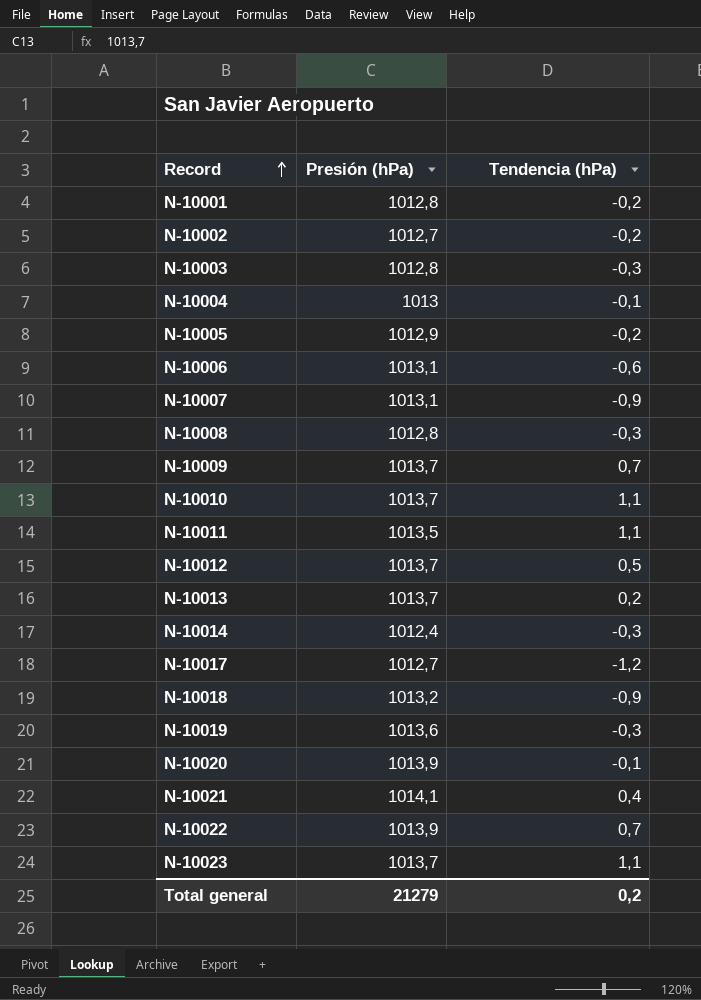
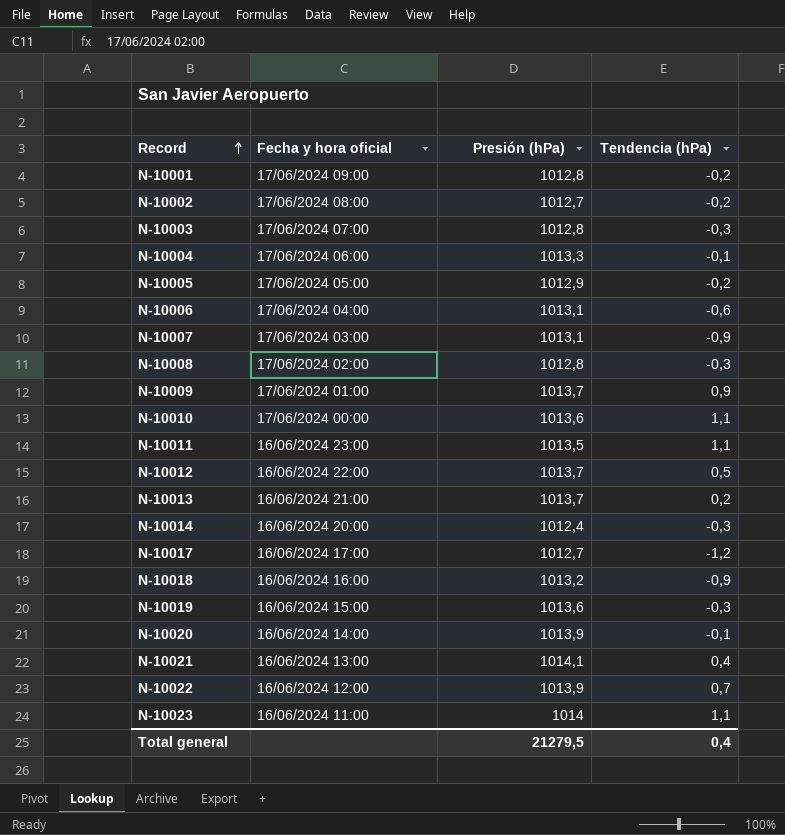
column Fecha y hora oficial | position: none -> 2
N-10004 | Presión (hPa): 1013 -> 1013,3
N-10009 | Tendencia (hPa): 0,7 -> 0,9
N-10010 | Presión (hPa): 1013,7 -> 1013,6
N-10023 | Presión (hPa): 1013,7 -> 1014
Total general | Presión (hPa): 21279 -> 21279,5
Total general | Tendencia (hPa): 0,2 -> 0,4

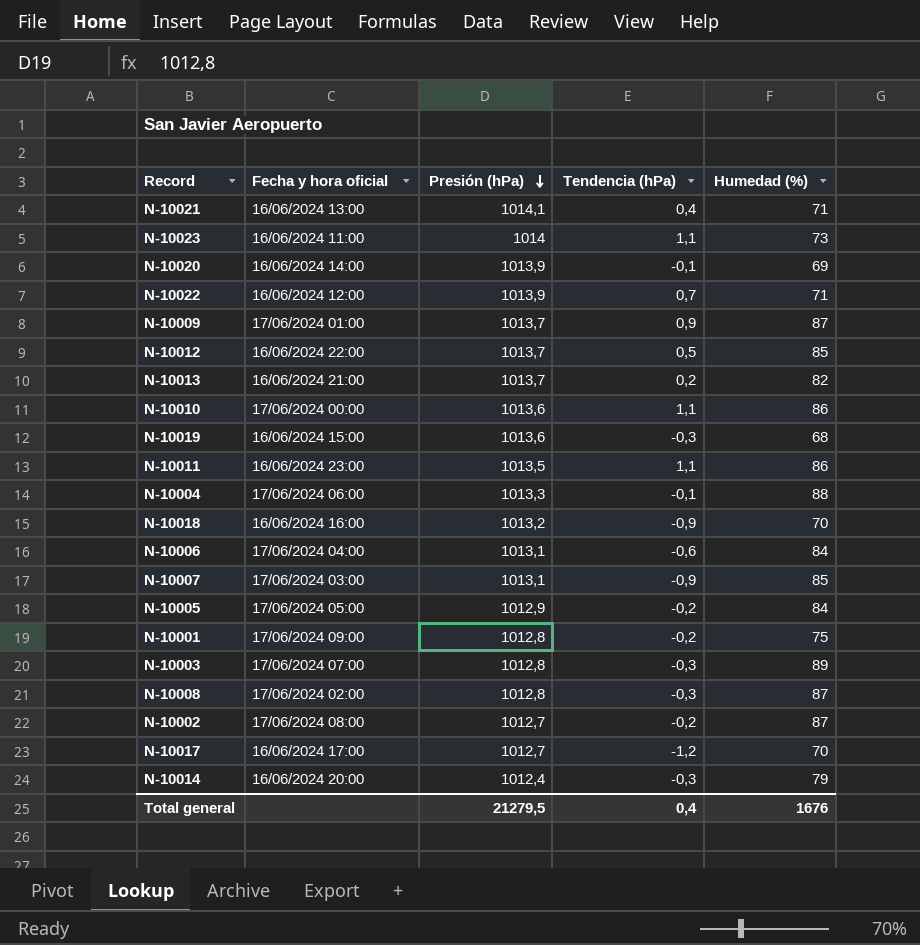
row order: Record ascending -> Presión (hPa) descending
column Humedad (%) | position: none -> 5

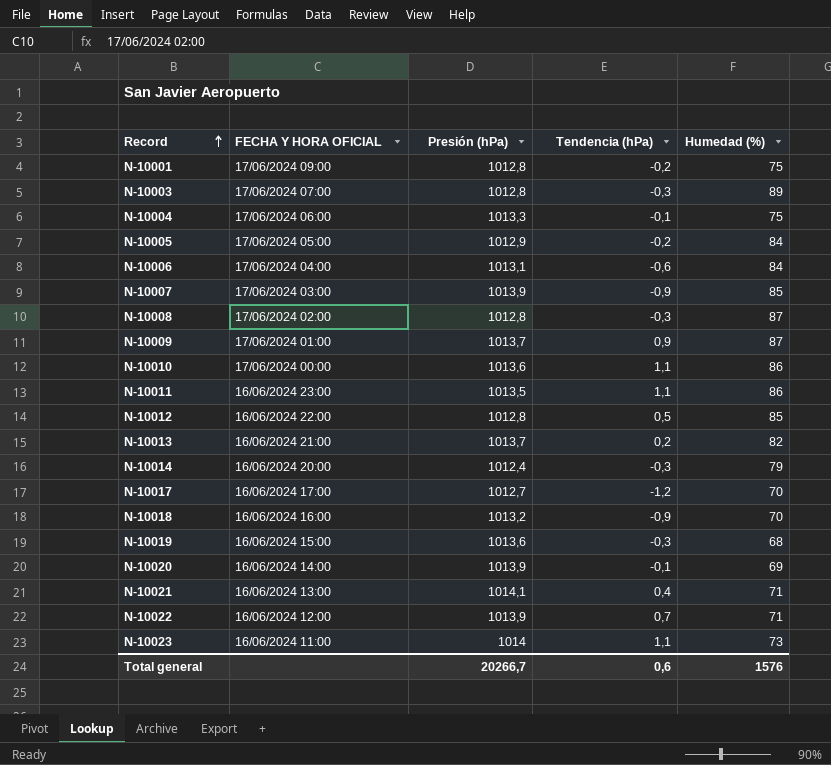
row order: Presión (hPa) descending -> Record ascending
column name: Fecha y hora oficial -> FECHA Y HORA OFICIAL
row N-10002: 17/06/2024 08:00 | 1012,7 | -0,2 | 87 -> none
N-10004 | Humedad (%): 88 -> 75
N-10007 | Presión (hPa): 1013,1 -> 1013,9
N-10012 | Presión (hPa): 1013,7 -> 1012,8
Total general | Presión (hPa): 21279,5 -> 20266,7
Total general | Tendencia (hPa): 0,4 -> 0,6
Total general | Humedad (%): 1676 -> 1576

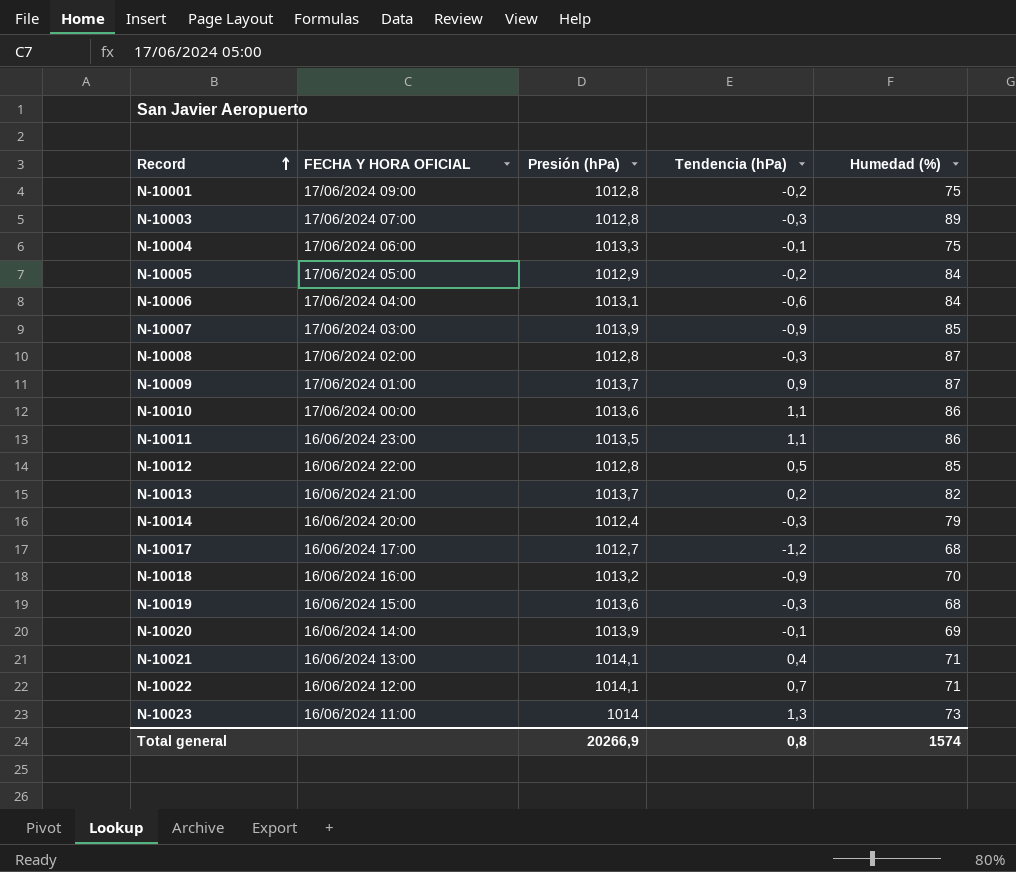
N-10017 | Humedad (%): 70 -> 68
N-10022 | Presión (hPa): 1013,9 -> 1014,1
N-10023 | Tendencia (hPa): 1,1 -> 1,3
Total general | Presión (hPa): 20266,7 -> 20266,9
Total general | Tendencia (hPa): 0,6 -> 0,8
Total general | Humedad (%): 1576 -> 1574

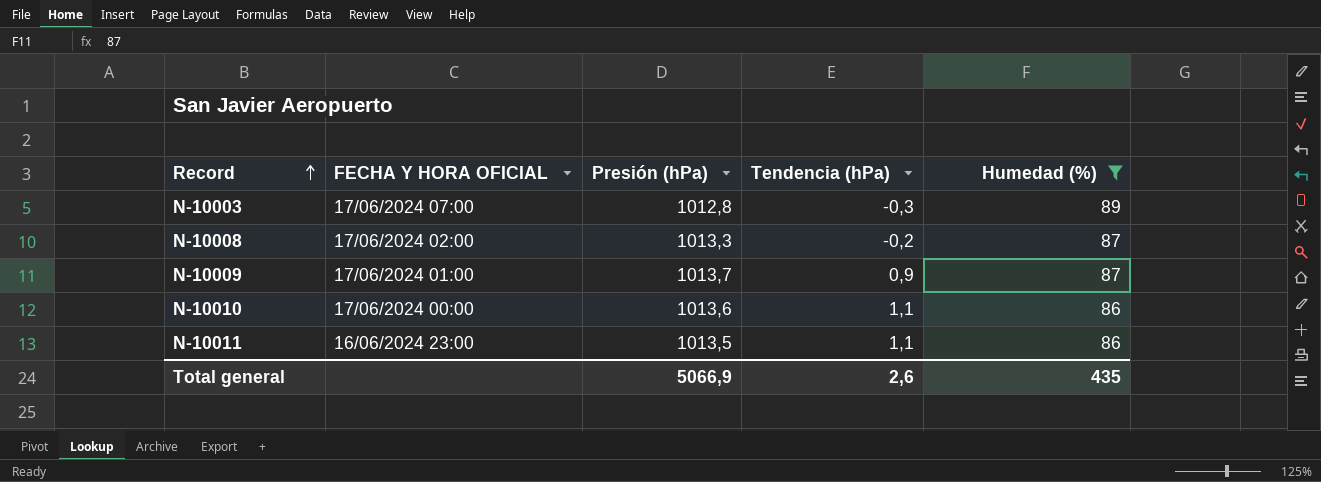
filter: none -> Humedad (%) >= 86
N-10008 | Presión (hPa): 1012,8 -> 1013,3
N-10008 | Tendencia (hPa): -0,3 -> -0,2
Total general | Presión (hPa): 20266,9 -> 5066,9
Total general | Tendencia (hPa): 0,8 -> 2,6
Total general | Humedad (%): 1574 -> 435

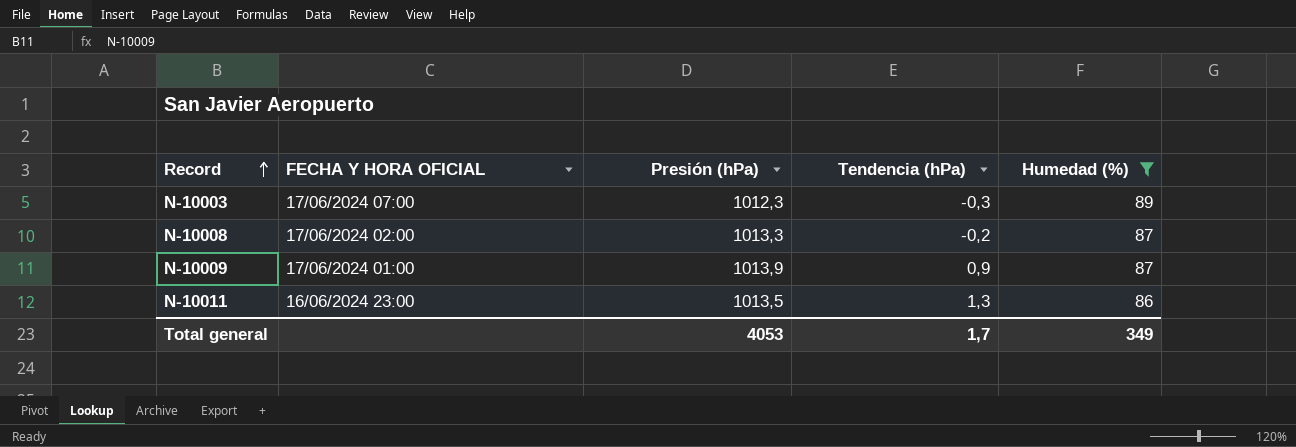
row N-10010: 17/06/2024 00:00 | 1013,6 | 1,1 | 86 -> none
N-10003 | Presión (hPa): 1012,8 -> 1012,3
N-10009 | Presión (hPa): 1013,7 -> 1013,9
N-10011 | Tendencia (hPa): 1,1 -> 1,3
Total general | Presión (hPa): 5066,9 -> 4053
Total general | Tendencia (hPa): 2,6 -> 1,7
Total general | Humedad (%): 435 -> 349

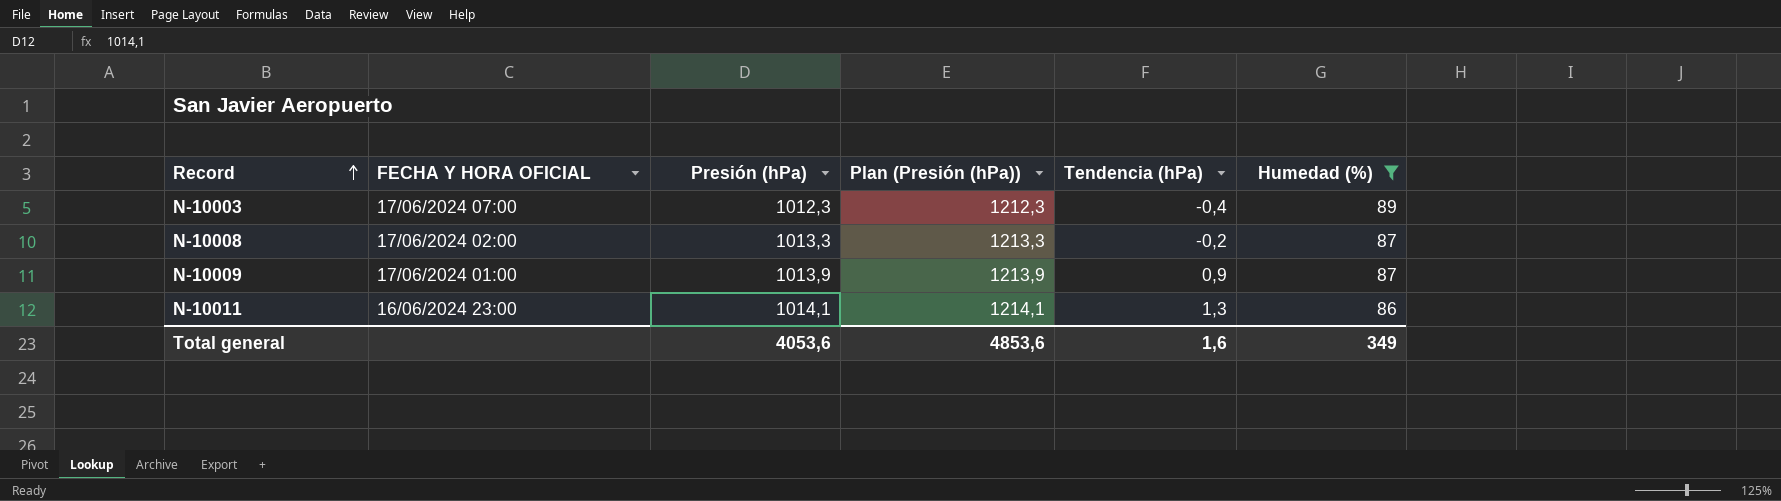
column Plan (Presión (hPa)) | formula: none -> [Presión (hPa)] + 200
N-10003 | Tendencia (hPa): -0,3 -> -0,4
N-10011 | Presión (hPa): 1013,5 -> 1014,1
Total general | Presión (hPa): 4053 -> 4053,6
Total general | Tendencia (hPa): 1,7 -> 1,6

